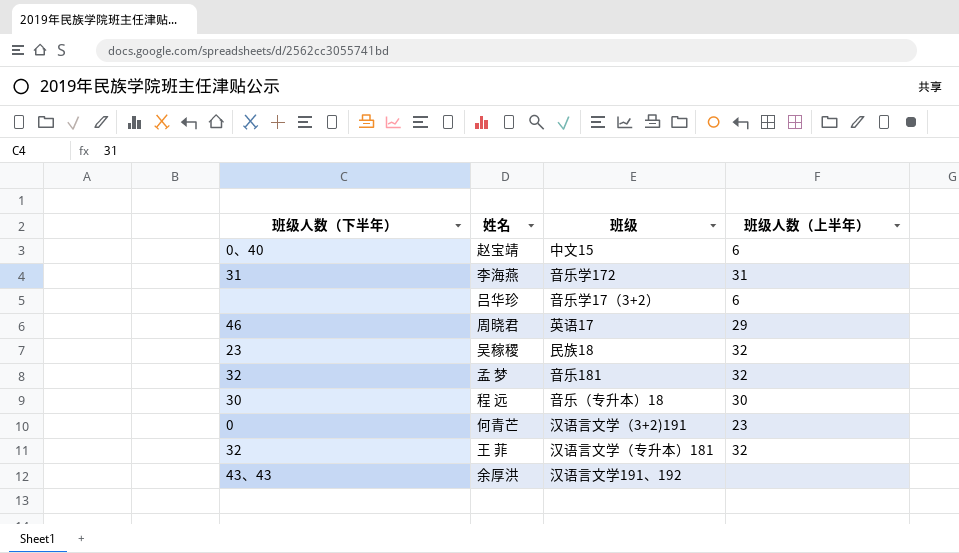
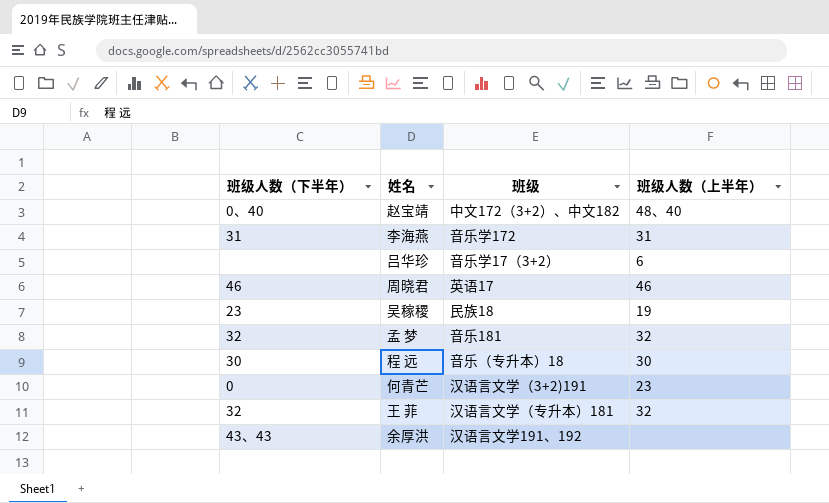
赵宝靖 | 班级: 中文15 -> 中文172（3+2）、中文182
赵宝靖 | 班级人数（上半年）: 6 -> 48、40
周晓君 | 班级人数（上半年）: 29 -> 46
吴稼稷 | 班级人数（上半年）: 32 -> 19

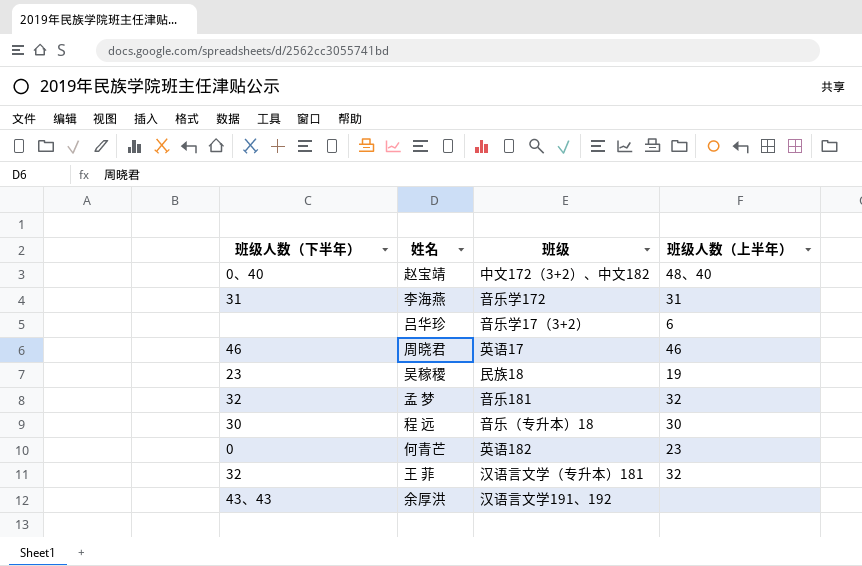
何青芒 | 班级: 汉语言文学（3+2)191 -> 英语182

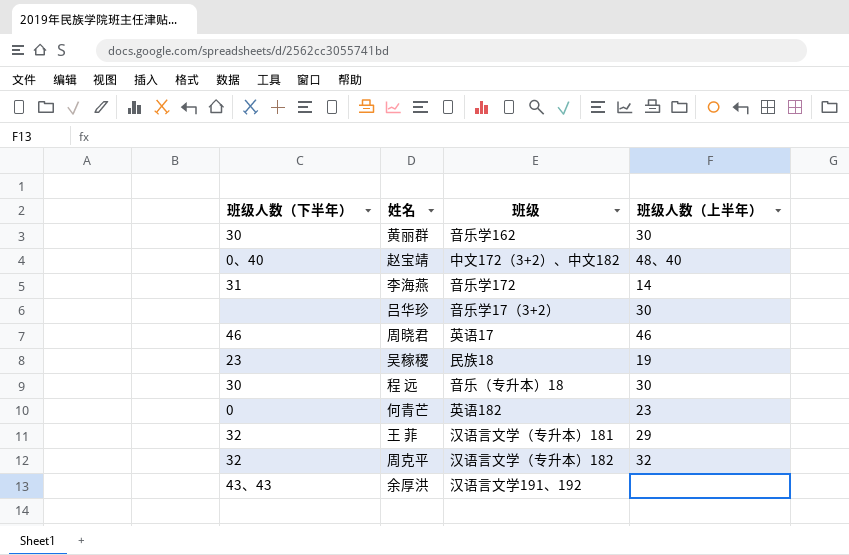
row 孟 梦: 32 | 音乐181 | 32 -> none
row 黄丽群: none -> 30 | 音乐学162 | 30
李海燕 | 班级人数（上半年）: 31 -> 14
吕华珍 | 班级人数（上半年）: 6 -> 30
王 菲 | 班级人数（上半年）: 32 -> 29
row 周克平: none -> 32 | 汉语言文学（专升本）182 | 32

